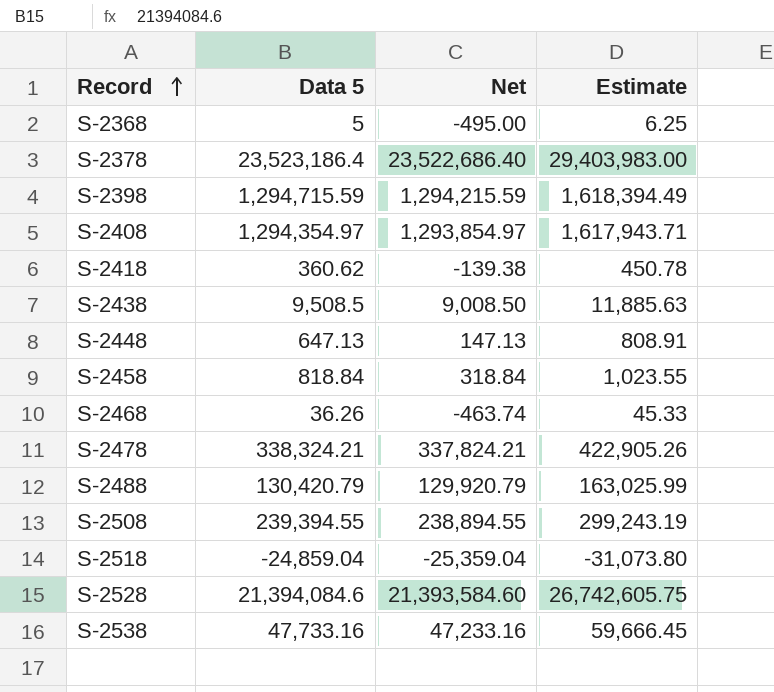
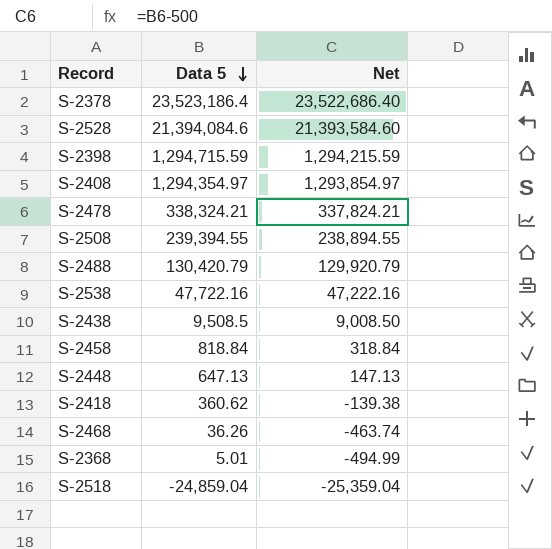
row order: Record ascending -> Data 5 descending
column Estimate | formula: [Data 5] * 1.25 -> none
S-2538 | Data 5: 47,733.16 -> 47,722.16
S-2538 | Net: 47,233.16 -> 47,222.16
S-2368 | Data 5: 5 -> 5.01
S-2368 | Net: -495.00 -> -494.99

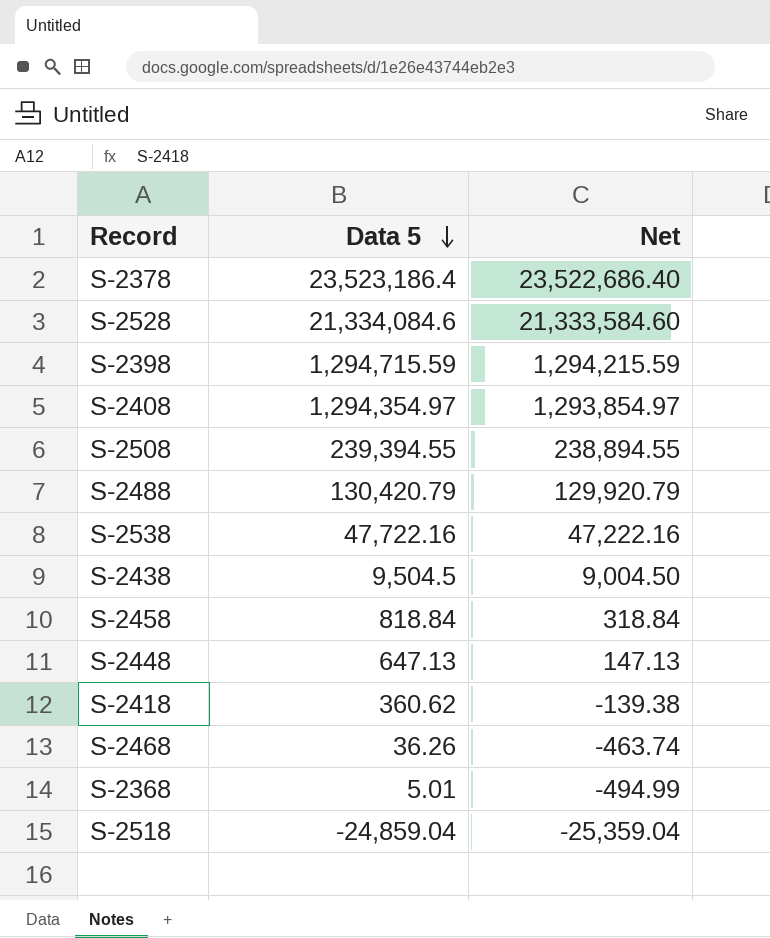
row S-2478: 338,324.21 | 337,824.21 -> none
S-2528 | Data 5: 21,394,084.6 -> 21,334,084.6
S-2528 | Net: 21,393,584.60 -> 21,333,584.60
S-2438 | Data 5: 9,508.5 -> 9,504.5
S-2438 | Net: 9,008.50 -> 9,004.50

